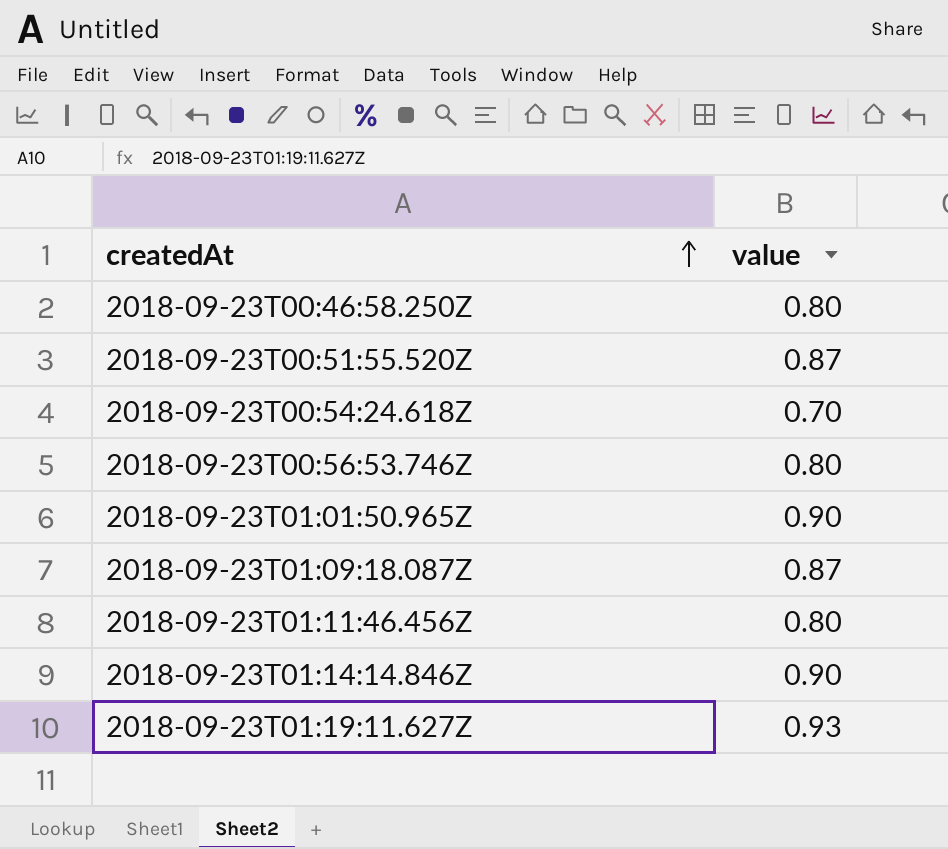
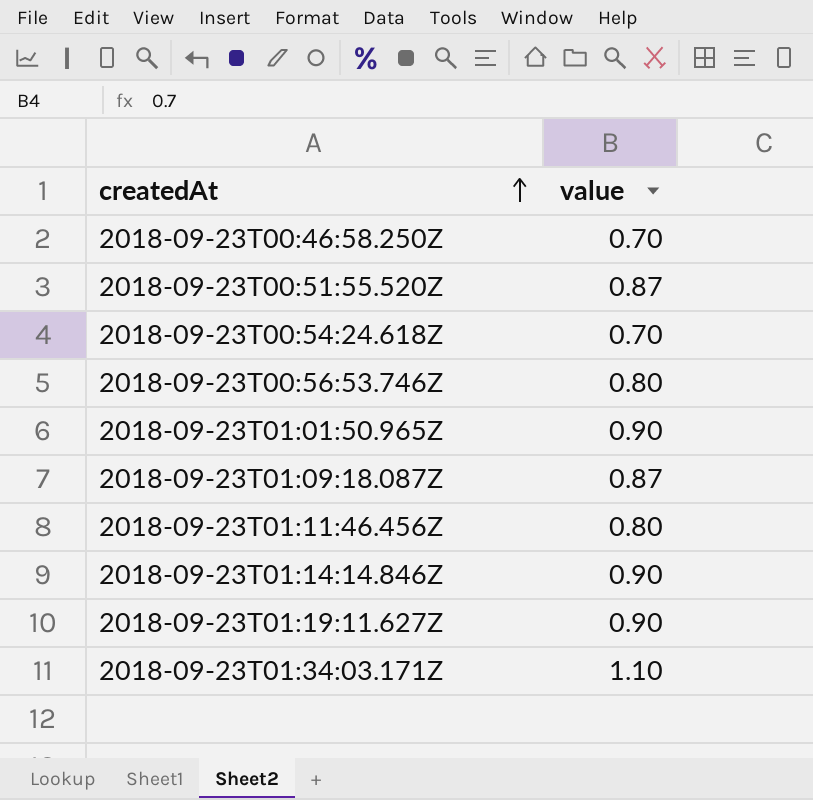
2018-09-23T00:46:58.250Z | value: 0.80 -> 0.70
2018-09-23T01:19:11.627Z | value: 0.93 -> 0.90
row 2018-09-23T01:34:03.171Z: none -> 1.10

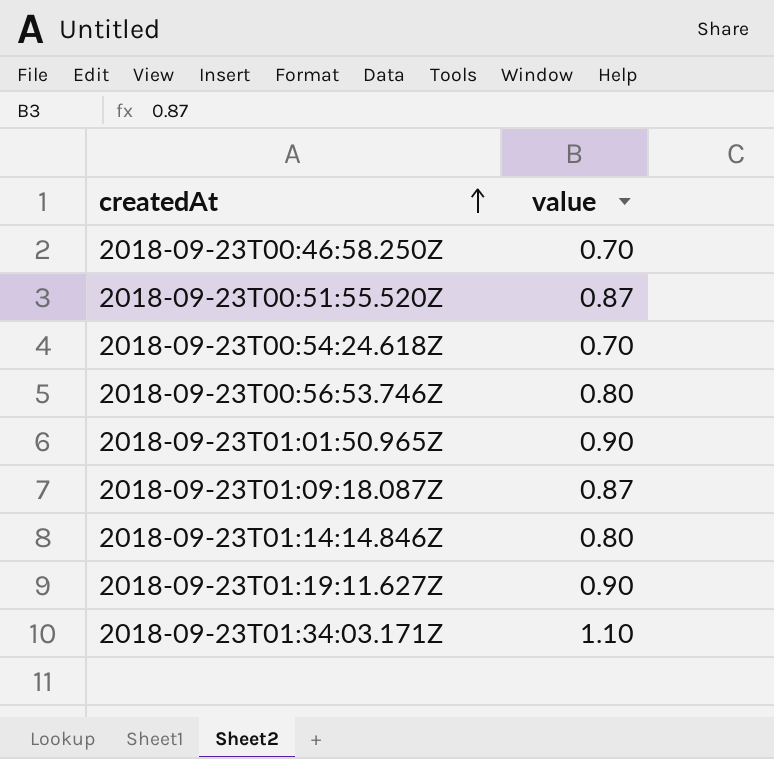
row 2018-09-23T01:11:46.456Z: 0.80 -> none
2018-09-23T01:14:14.846Z | value: 0.90 -> 0.80

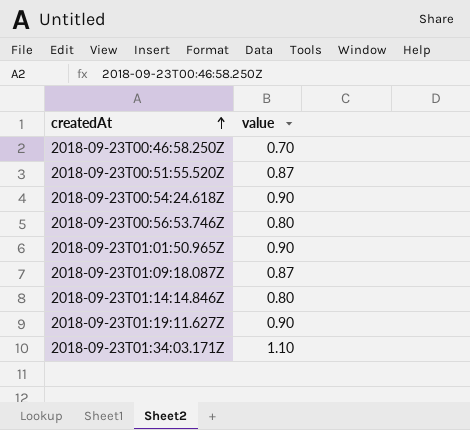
2018-09-23T00:54:24.618Z | value: 0.70 -> 0.90

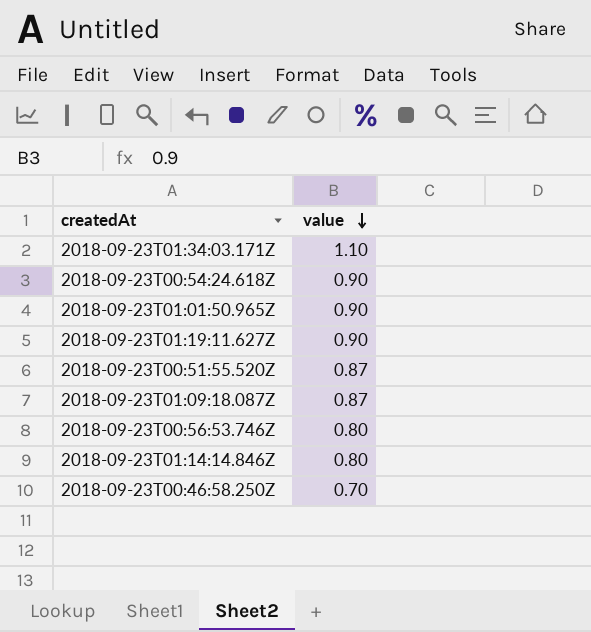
row order: createdAt ascending -> value descending

